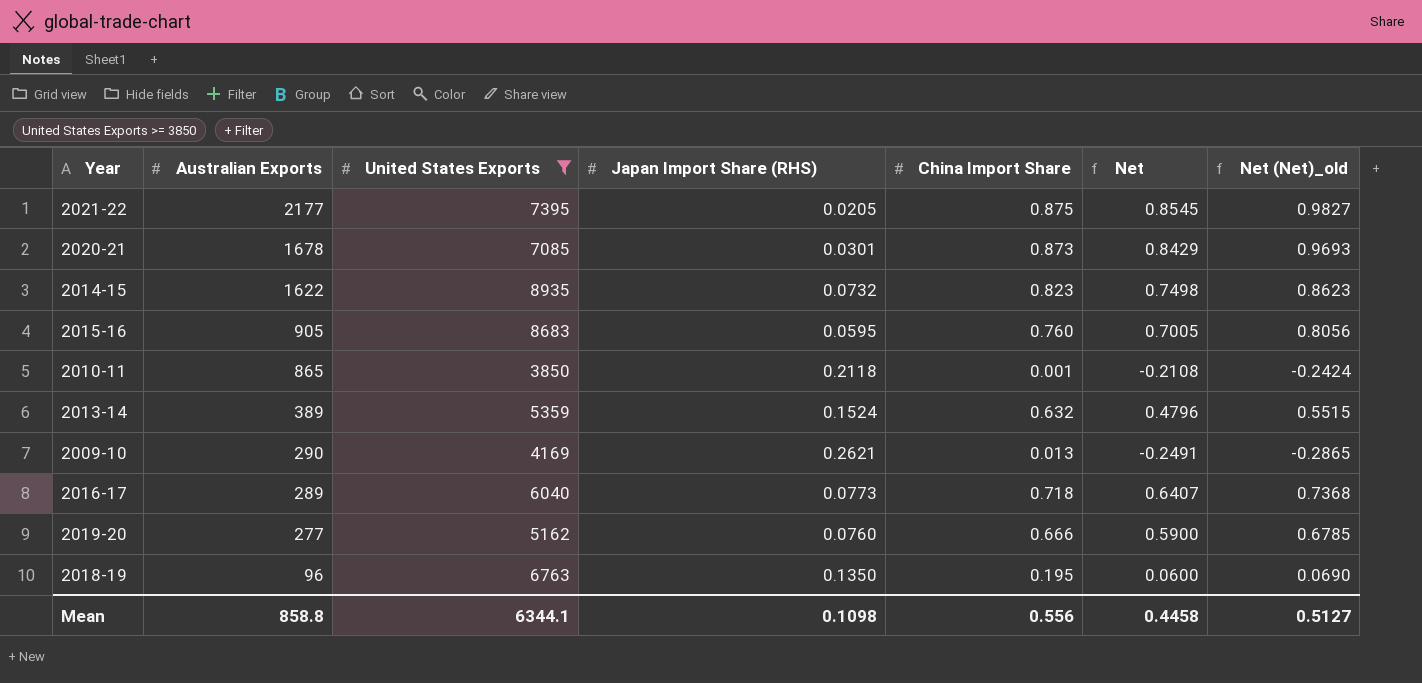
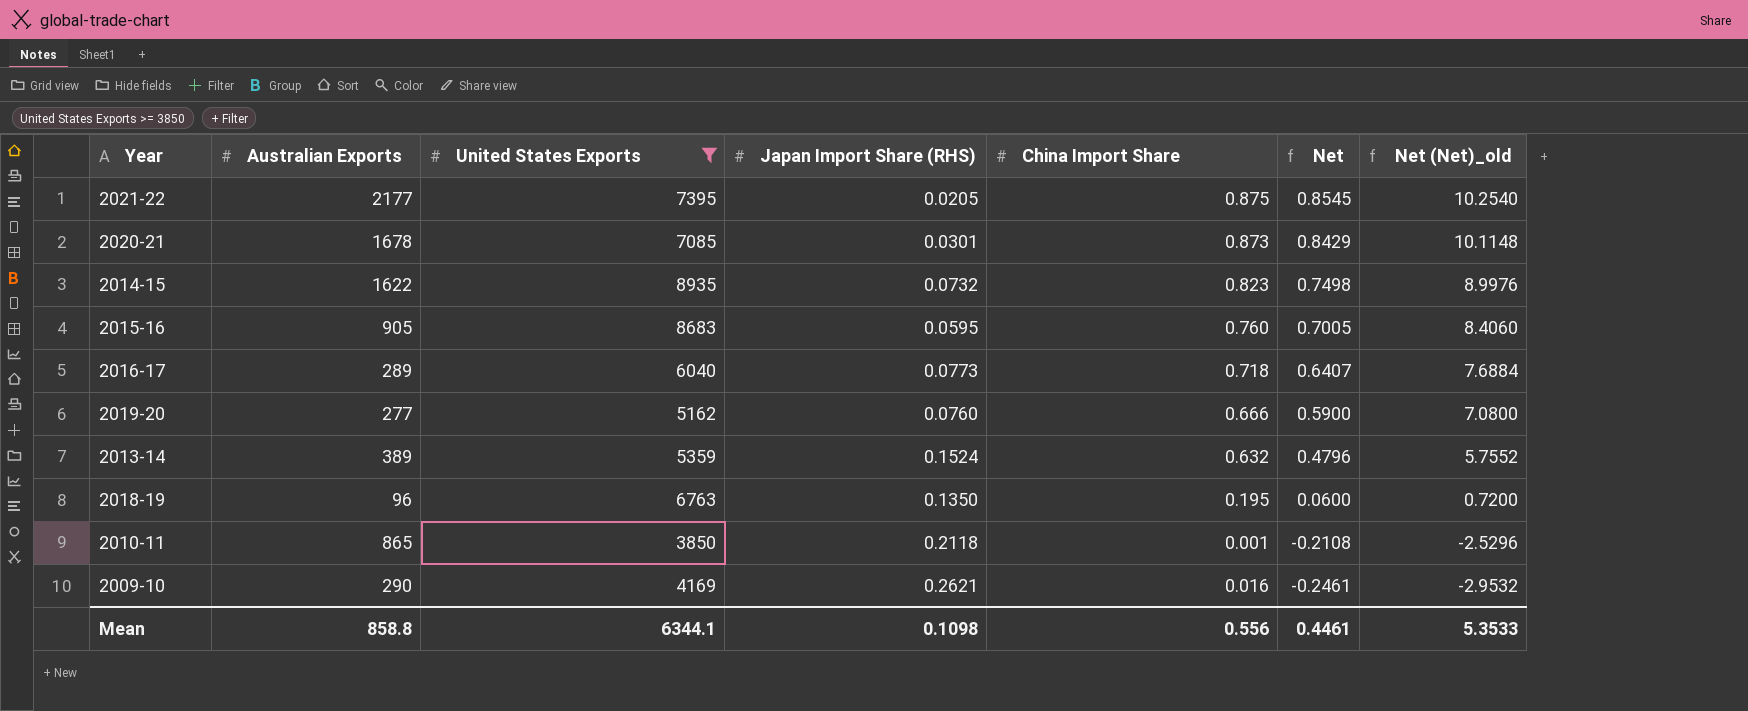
row order: Australian Exports descending -> Net descending
column Net (Net)_old | formula: [Net] * 1.15 -> [Net] * 12
2009-10 | China Import Share: 0.013 -> 0.016
2009-10 | Net: -0.2491 -> -0.2461
Mean | Net: 0.4458 -> 0.4461
Mean | Net (Net)_old: 0.5127 -> 5.3533

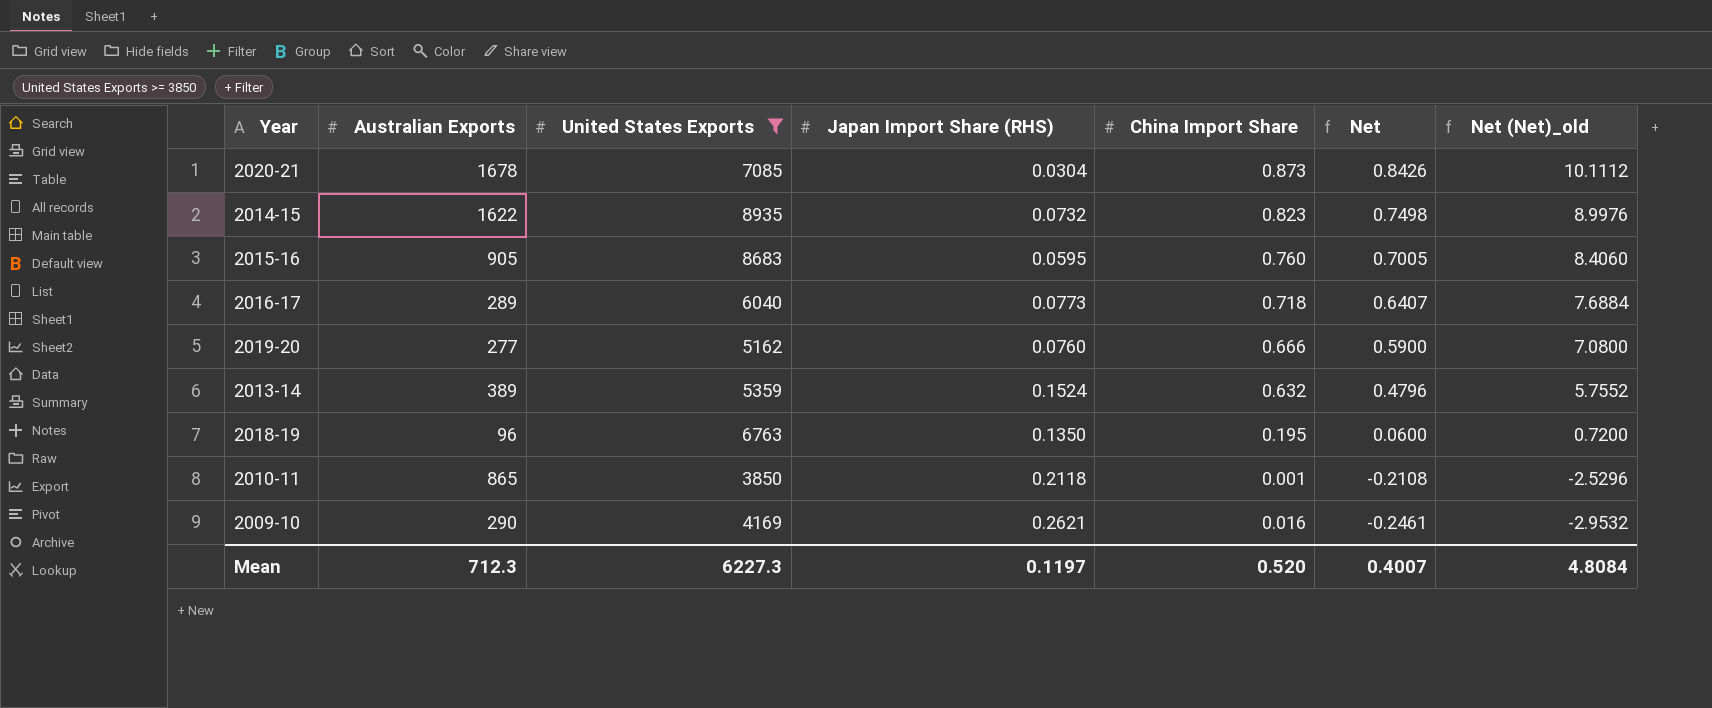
row 2021-22: 2177 | 7395 | 0.0205 | 0.875 | 0.8545 | 10.2540 -> none
2020-21 | Japan Import Share (RHS): 0.0301 -> 0.0304
2020-21 | Net: 0.8429 -> 0.8426
2020-21 | Net (Net)_old: 10.1148 -> 10.1112
Mean | Australian Exports: 858.8 -> 712.3
Mean | United States Exports: 6344.1 -> 6227.3
Mean | Japan Import Share (RHS): 0.1098 -> 0.1197
Mean | China Import Share: 0.556 -> 0.520
Mean | Net: 0.4461 -> 0.4007
Mean | Net (Net)_old: 5.3533 -> 4.8084

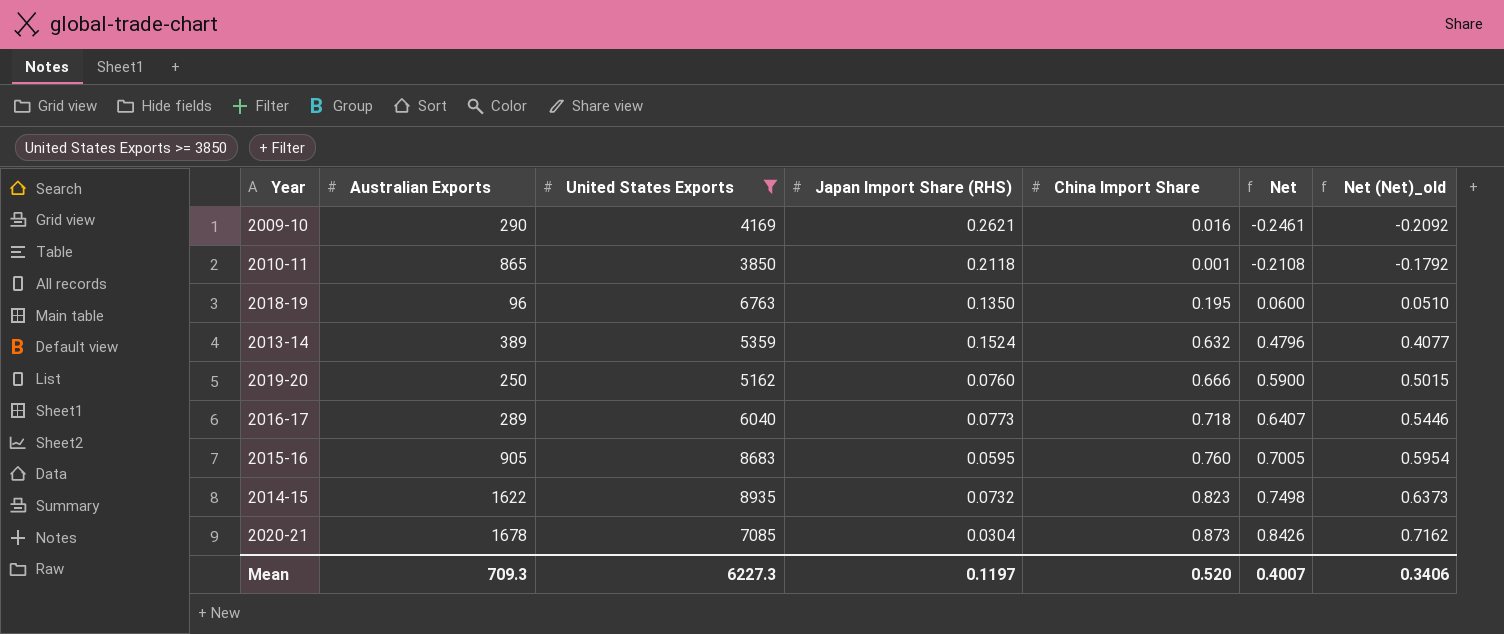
row order: Net descending -> Net ascending
column Net (Net)_old | formula: [Net] * 12 -> [Net] * 0.85
2019-20 | Australian Exports: 277 -> 250
Mean | Australian Exports: 712.3 -> 709.3
Mean | Net (Net)_old: 4.8084 -> 0.3406

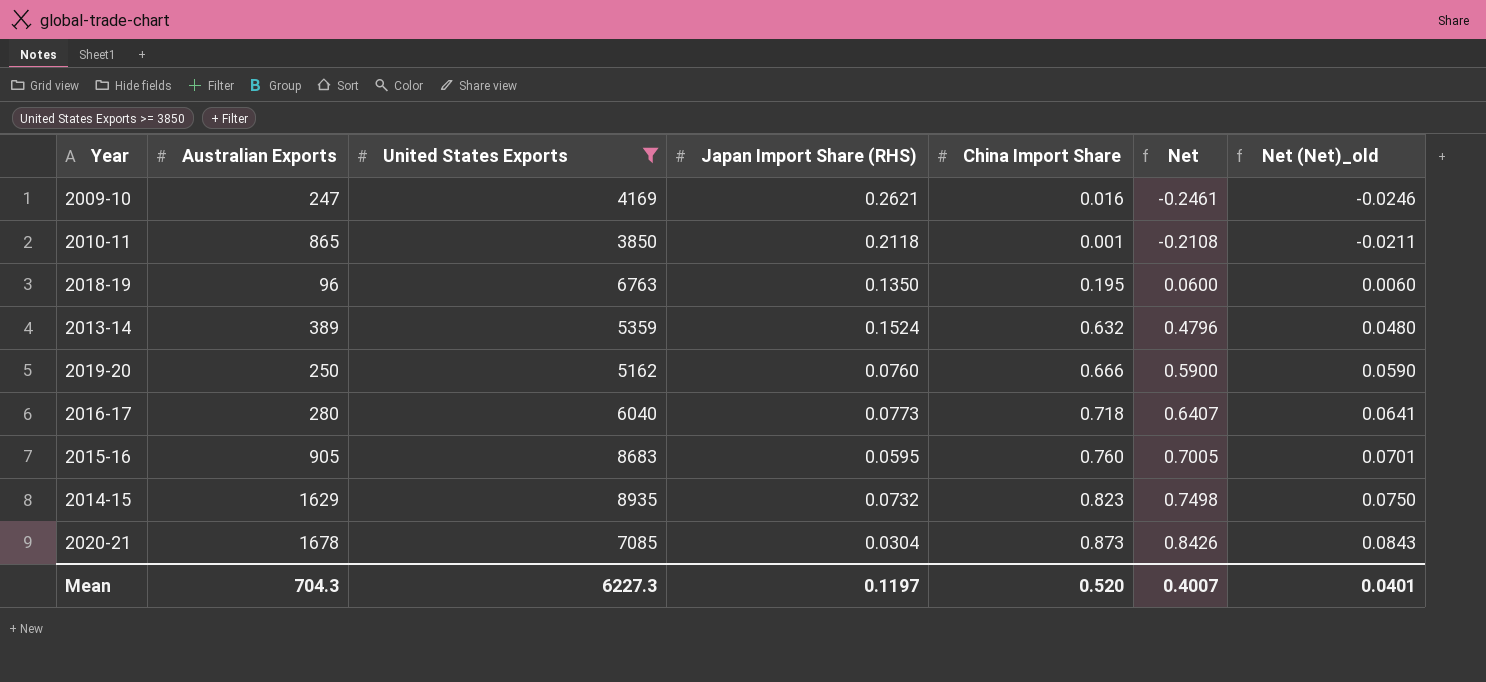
column Net (Net)_old | formula: [Net] * 0.85 -> [Net] * 0.1
2009-10 | Australian Exports: 290 -> 247
2016-17 | Australian Exports: 289 -> 280
2014-15 | Australian Exports: 1622 -> 1629
Mean | Australian Exports: 709.3 -> 704.3
Mean | Net (Net)_old: 0.3406 -> 0.0401

